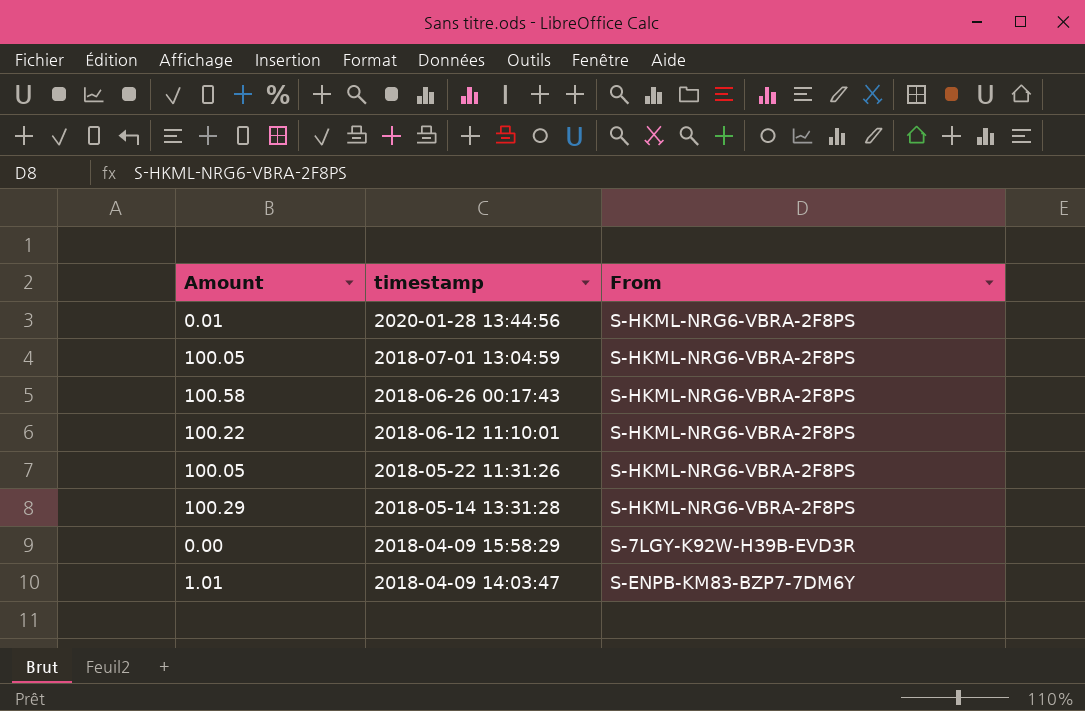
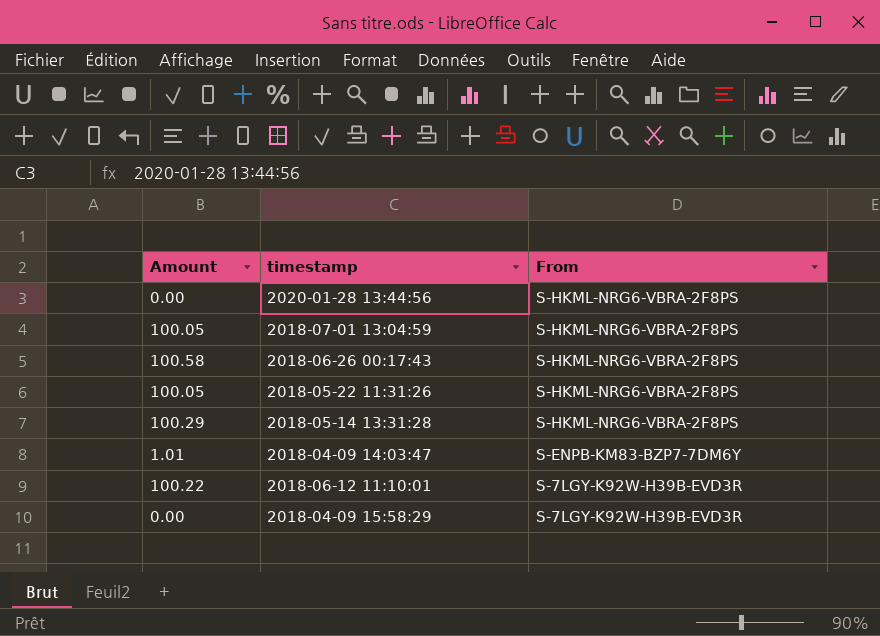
row order: timestamp descending -> From descending
2020-01-28 13:44:56 | Amount: 0.01 -> 0.00
2018-06-12 11:10:01 | From: S-HKML-NRG6-VBRA-2F8PS -> S-7LGY-K92W-H39B-EVD3R

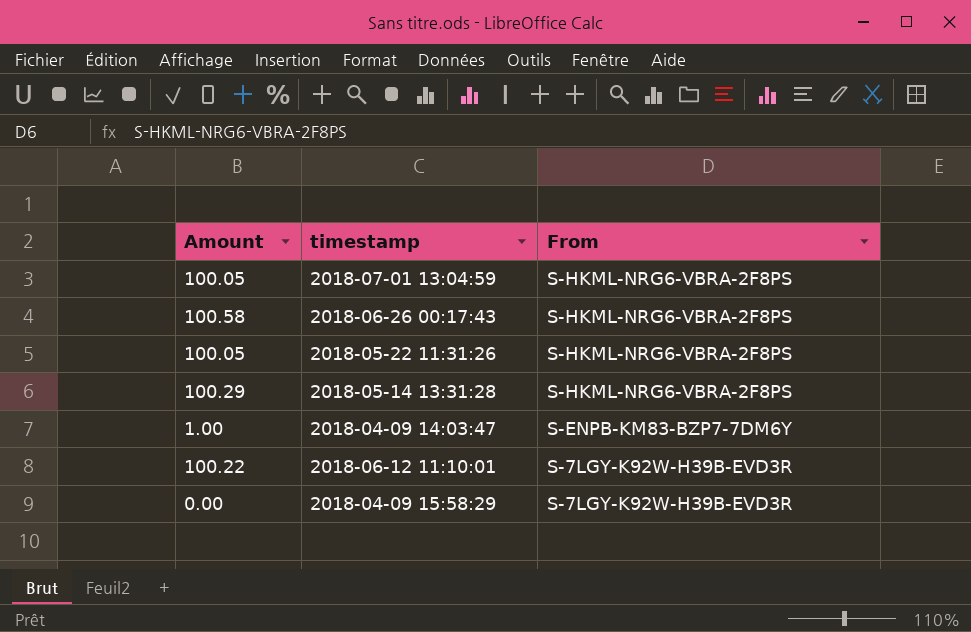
row 2020-01-28 13:44:56: 0.00 | S-HKML-NRG6-VBRA-2F8PS -> none
2018-04-09 14:03:47 | Amount: 1.01 -> 1.00

